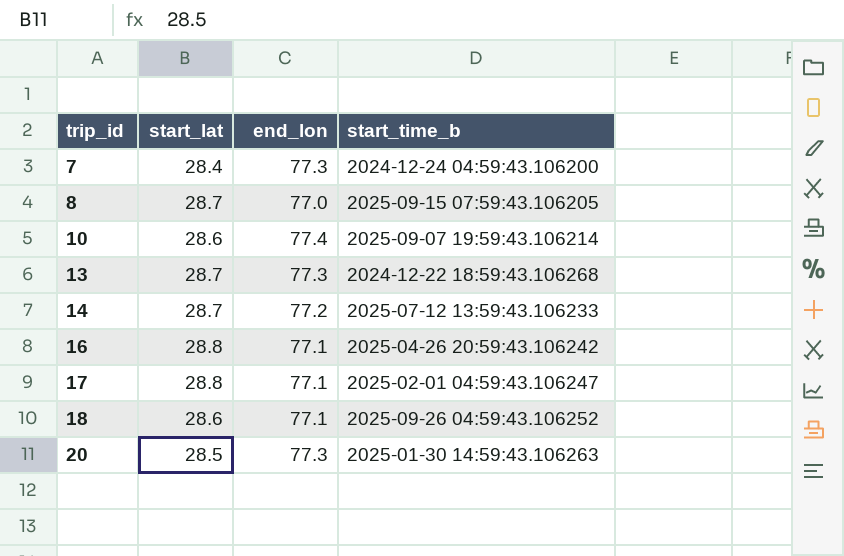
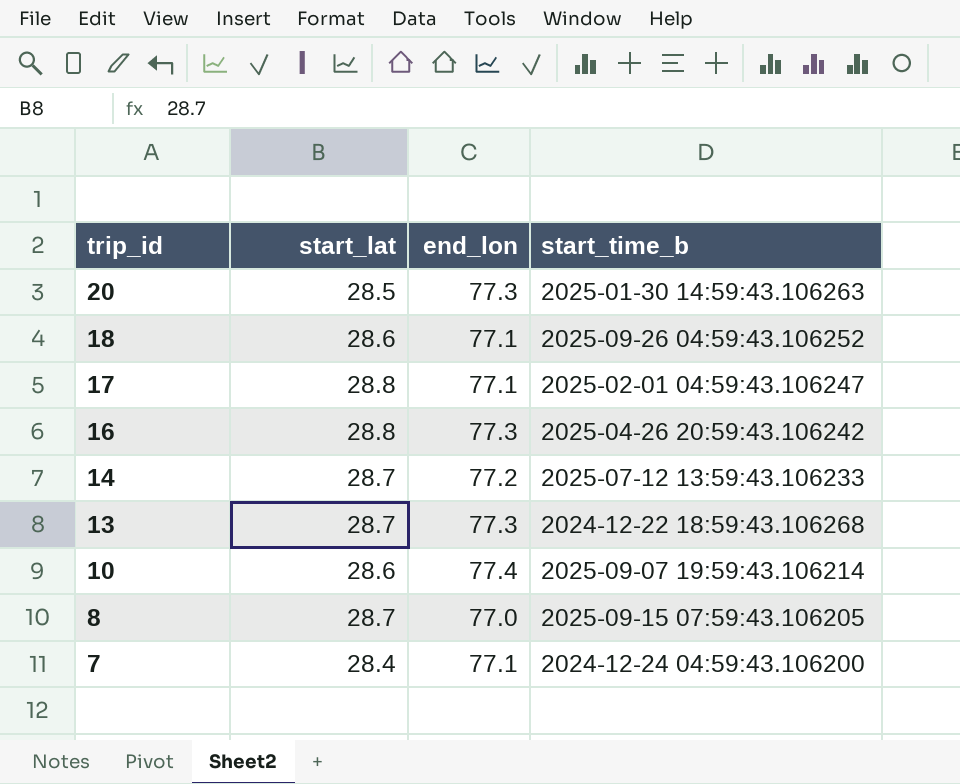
row order: trip_id ascending -> trip_id descending
16 | end_lon: 77.1 -> 77.3
7 | end_lon: 77.3 -> 77.1

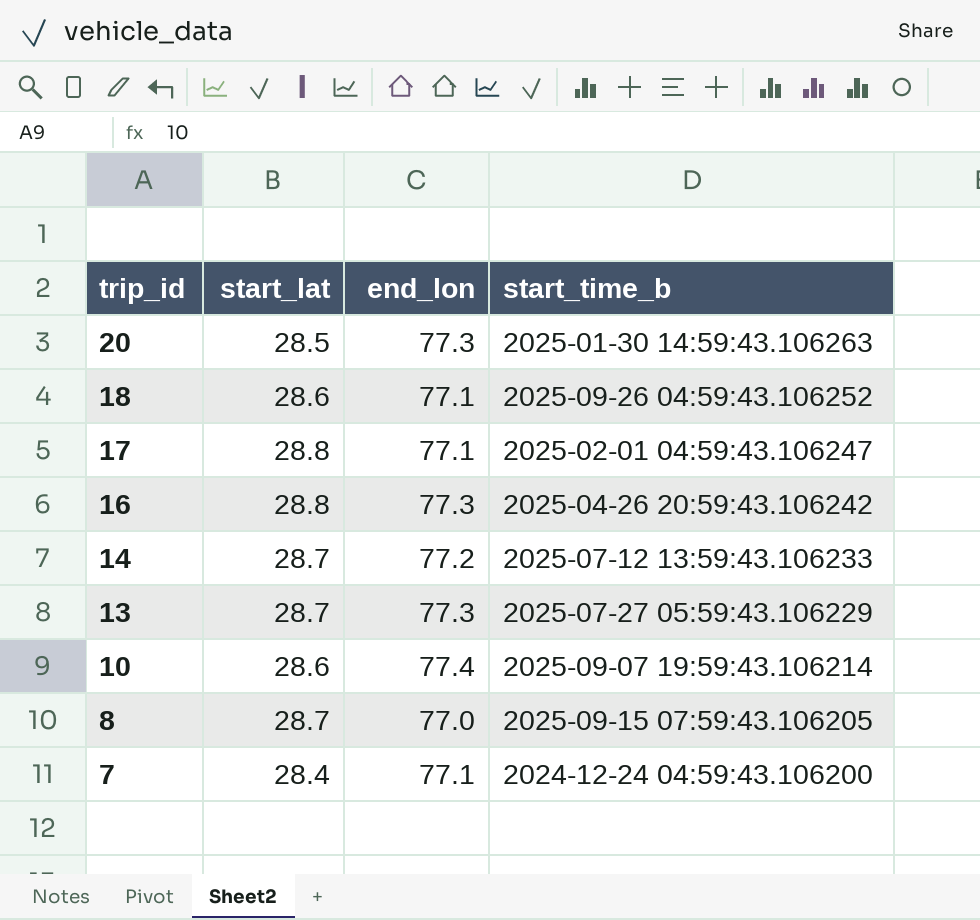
13 | start_time_b: 2024-12-22 18:59:43.106268 -> 2025-07-27 05:59:43.106229

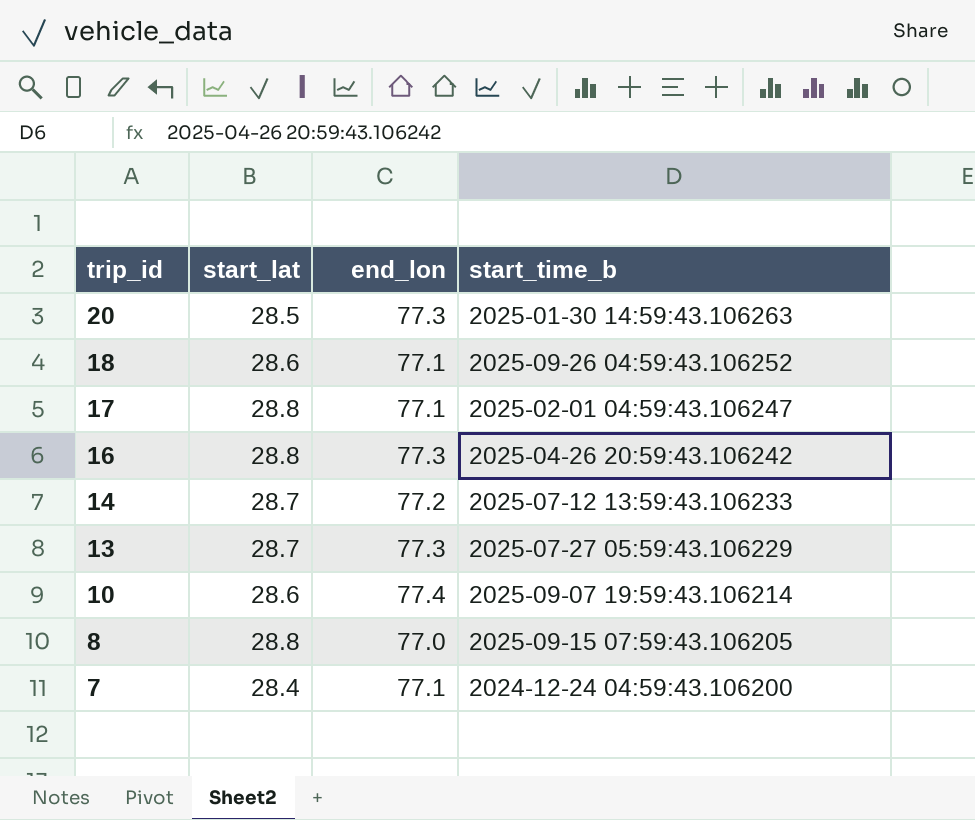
8 | start_lat: 28.7 -> 28.8

